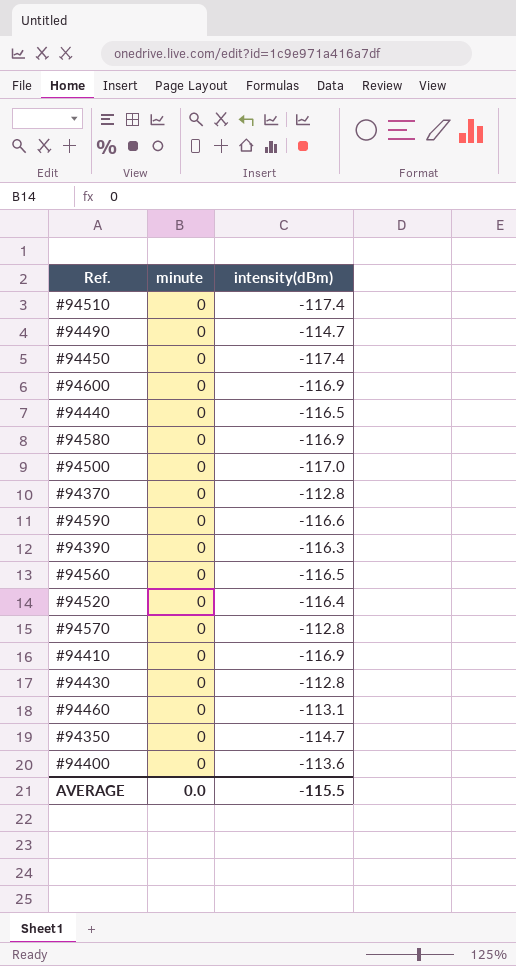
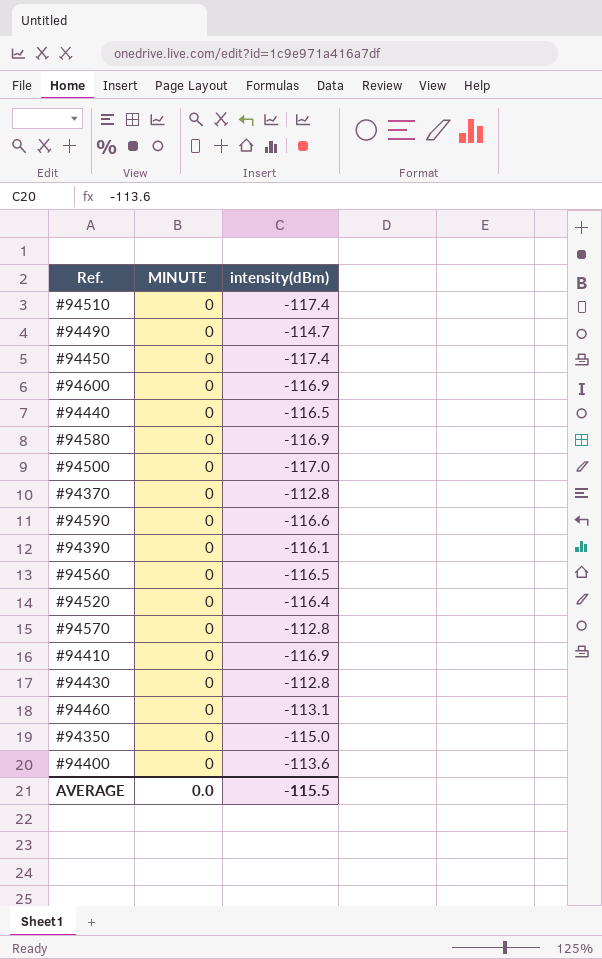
column name: minute -> MINUTE
#94390 | intensity(dBm): -116.3 -> -116.1
#94350 | intensity(dBm): -114.7 -> -115.0

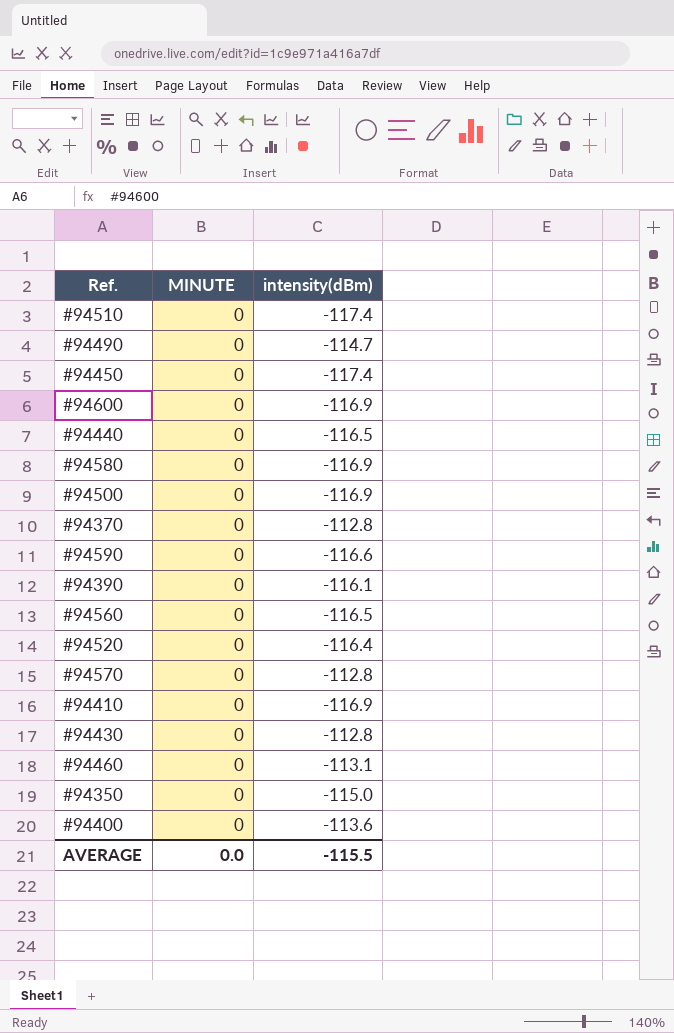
#94500 | intensity(dBm): -117.0 -> -116.9

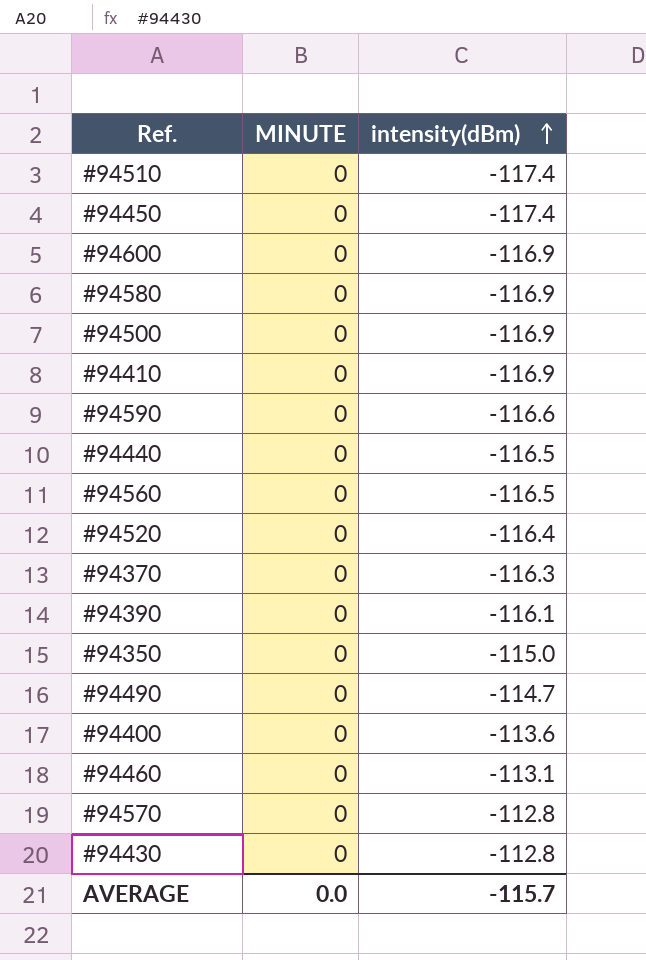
row order: none -> intensity(dBm) ascending
#94370 | intensity(dBm): -112.8 -> -116.3
AVERAGE | intensity(dBm): -115.5 -> -115.7

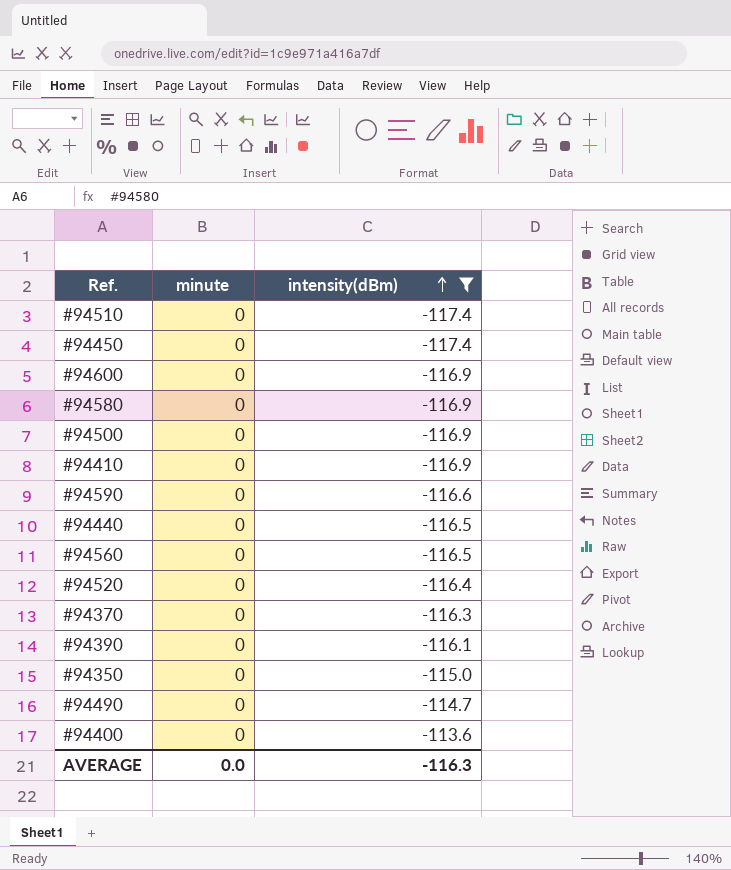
filter: none -> intensity(dBm) <= -113.6
column name: MINUTE -> minute
AVERAGE | intensity(dBm): -115.7 -> -116.3

